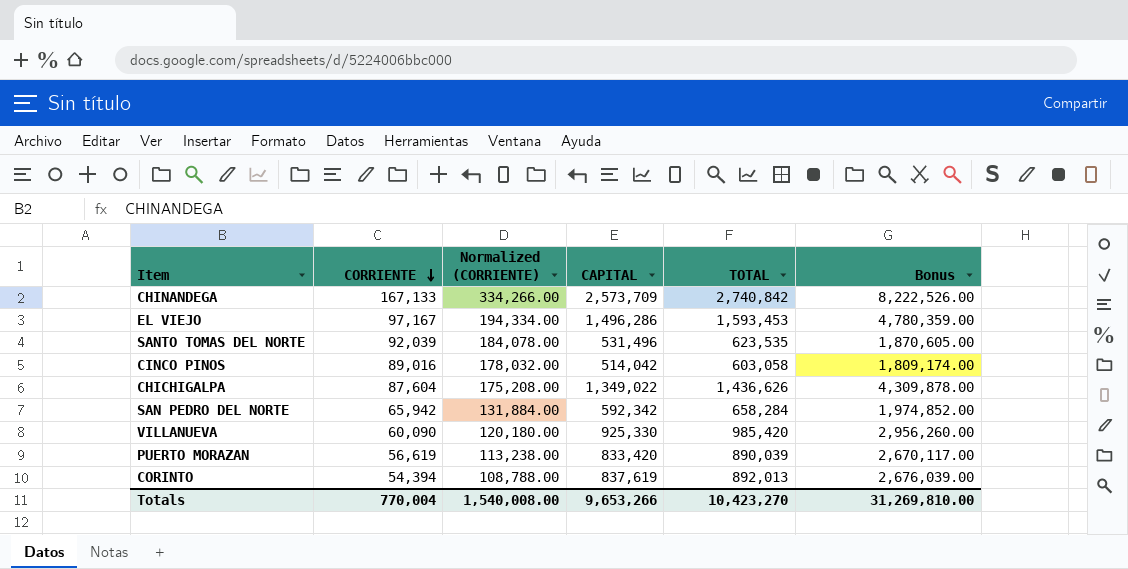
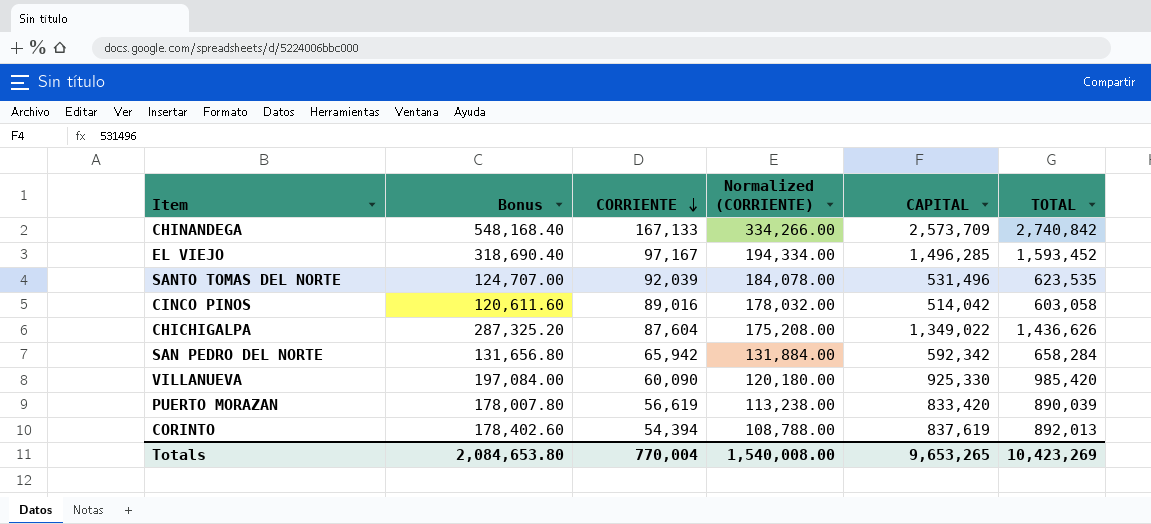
column Bonus | formula: [TOTAL] * 3 -> [TOTAL] * 0.2
column Bonus | position: 6 -> 2
EL VIEJO | CAPITAL: 1,496,286 -> 1,496,285
EL VIEJO | TOTAL: 1,593,453 -> 1,593,452
Totals | Bonus: 31,269,810.00 -> 2,084,653.80
Totals | CAPITAL: 9,653,266 -> 9,653,265
Totals | TOTAL: 10,423,270 -> 10,423,269

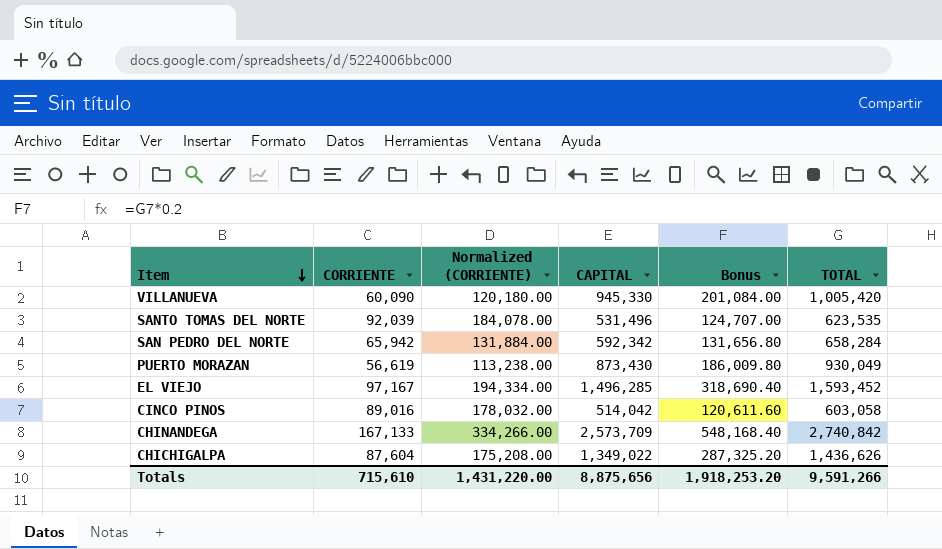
row order: CORRIENTE descending -> Item descending
column Bonus | position: 2 -> 5
row CORINTO: 178,402.60 | 54,394 | 108,788.00 | 837,619 | 892,013 -> none
VILLANUEVA | CAPITAL: 925,330 -> 945,330
VILLANUEVA | Bonus: 197,084.00 -> 201,084.00
VILLANUEVA | TOTAL: 985,420 -> 1,005,420
PUERTO MORAZAN | CAPITAL: 833,420 -> 873,430
PUERTO MORAZAN | Bonus: 178,007.80 -> 186,009.80
PUERTO MORAZAN | TOTAL: 890,039 -> 930,049
Totals | CORRIENTE: 770,004 -> 715,610
Totals | Normalized (CORRIENTE): 1,540,008.00 -> 1,431,220.00
Totals | CAPITAL: 9,653,265 -> 8,875,656
Totals | Bonus: 2,084,653.80 -> 1,918,253.20
Totals | TOTAL: 10,423,269 -> 9,591,266

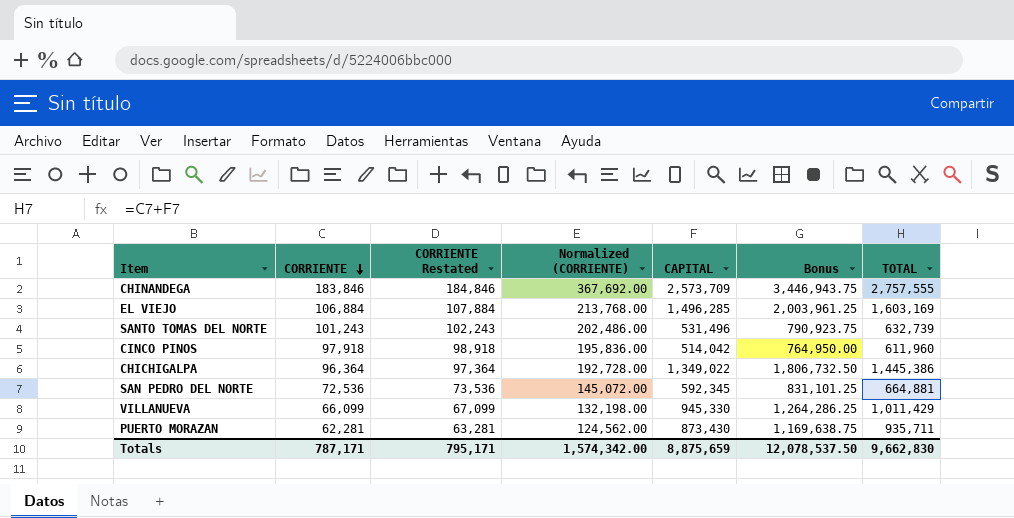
row order: Item descending -> CORRIENTE descending
column CORRIENTE Restated | formula: none -> [CORRIENTE] + 1000
column Bonus | formula: [TOTAL] * 0.2 -> [TOTAL] * 1.25
CHINANDEGA | CORRIENTE: 167,133 -> 183,846
CHINANDEGA | Normalized (CORRIENTE): 334,266.00 -> 367,692.00
CHINANDEGA | TOTAL: 2,740,842 -> 2,757,555
EL VIEJO | CORRIENTE: 97,167 -> 106,884
EL VIEJO | Normalized (CORRIENTE): 194,334.00 -> 213,768.00
EL VIEJO | TOTAL: 1,593,452 -> 1,603,169
SANTO TOMAS DEL NORTE | CORRIENTE: 92,039 -> 101,243
SANTO TOMAS DEL NORTE | Normalized (CORRIENTE): 184,078.00 -> 202,486.00
SANTO TOMAS DEL NORTE | TOTAL: 623,535 -> 632,739
CINCO PINOS | CORRIENTE: 89,016 -> 97,918
CINCO PINOS | Normalized (CORRIENTE): 178,032.00 -> 195,836.00
CINCO PINOS | TOTAL: 603,058 -> 611,960
CHICHIGALPA | CORRIENTE: 87,604 -> 96,364
CHICHIGALPA | Normalized (CORRIENTE): 175,208.00 -> 192,728.00
CHICHIGALPA | TOTAL: 1,436,626 -> 1,445,386
SAN PEDRO DEL NORTE | CORRIENTE: 65,942 -> 72,536
SAN PEDRO DEL NORTE | Normalized (CORRIENTE): 131,884.00 -> 145,072.00
SAN PEDRO DEL NORTE | CAPITAL: 592,342 -> 592,345
SAN PEDRO DEL NORTE | TOTAL: 658,284 -> 664,881
VILLANUEVA | CORRIENTE: 60,090 -> 66,099
VILLANUEVA | Normalized (CORRIENTE): 120,180.00 -> 132,198.00
VILLANUEVA | TOTAL: 1,005,420 -> 1,011,429
PUERTO MORAZAN | CORRIENTE: 56,619 -> 62,281
PUERTO MORAZAN | Normalized (CORRIENTE): 113,238.00 -> 124,562.00
PUERTO MORAZAN | TOTAL: 930,049 -> 935,711
Totals | CORRIENTE: 715,610 -> 787,171
Totals | Normalized (CORRIENTE): 1,431,220.00 -> 1,574,342.00
Totals | CAPITAL: 8,875,656 -> 8,875,659
Totals | Bonus: 1,918,253.20 -> 12,078,537.50
Totals | TOTAL: 9,591,266 -> 9,662,830

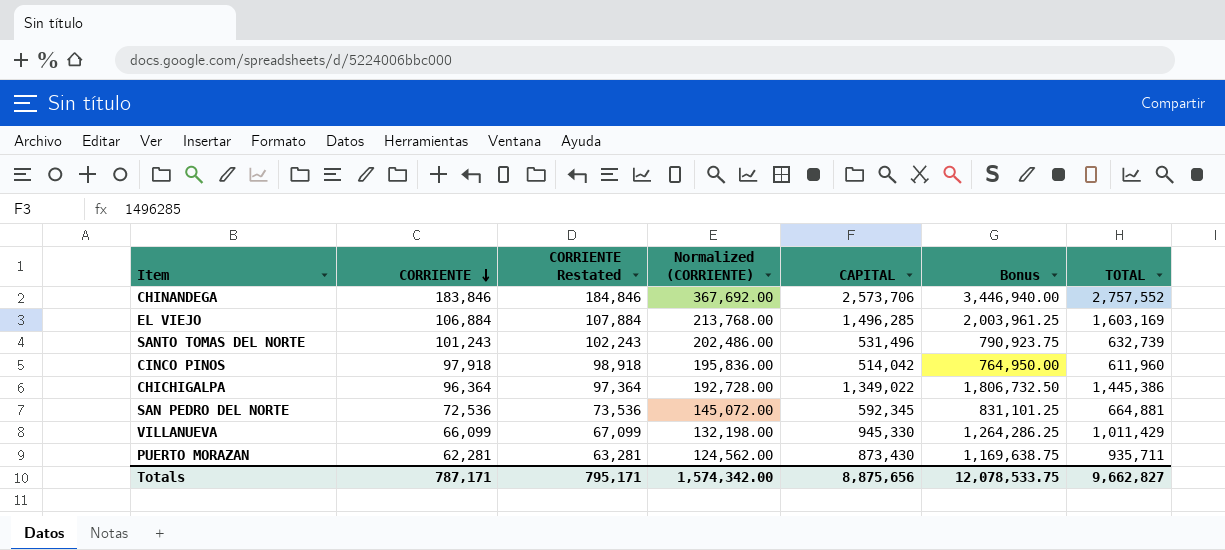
CHINANDEGA | CAPITAL: 2,573,709 -> 2,573,706
CHINANDEGA | Bonus: 3,446,943.75 -> 3,446,940.00
CHINANDEGA | TOTAL: 2,757,555 -> 2,757,552
Totals | CAPITAL: 8,875,659 -> 8,875,656
Totals | Bonus: 12,078,537.50 -> 12,078,533.75
Totals | TOTAL: 9,662,830 -> 9,662,827

